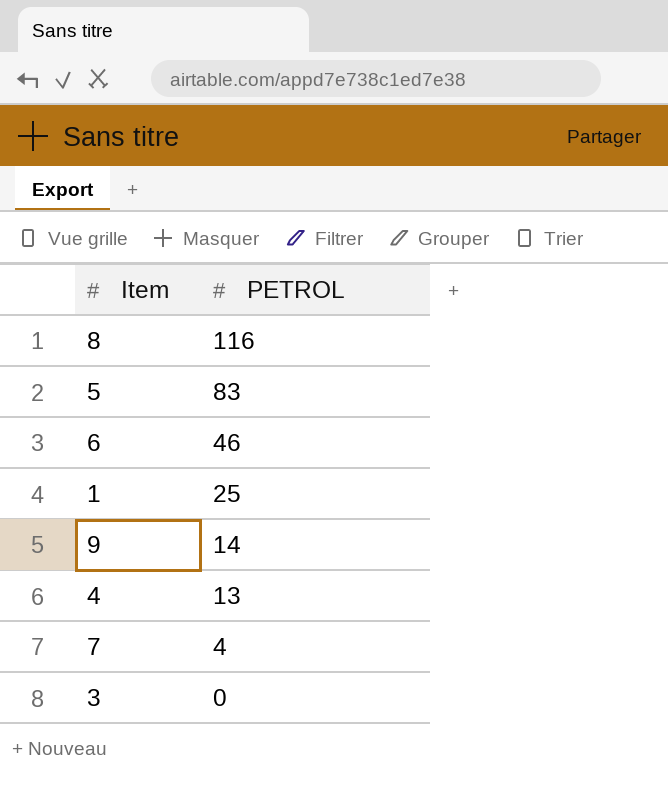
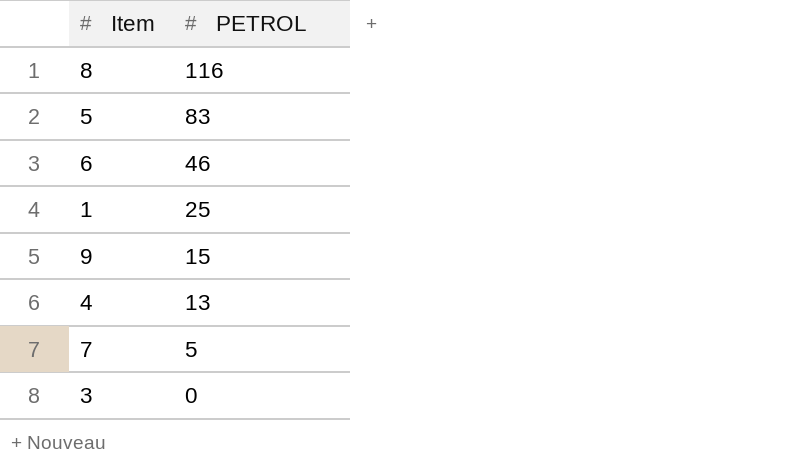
9 | PETROL: 14 -> 15
7 | PETROL: 4 -> 5

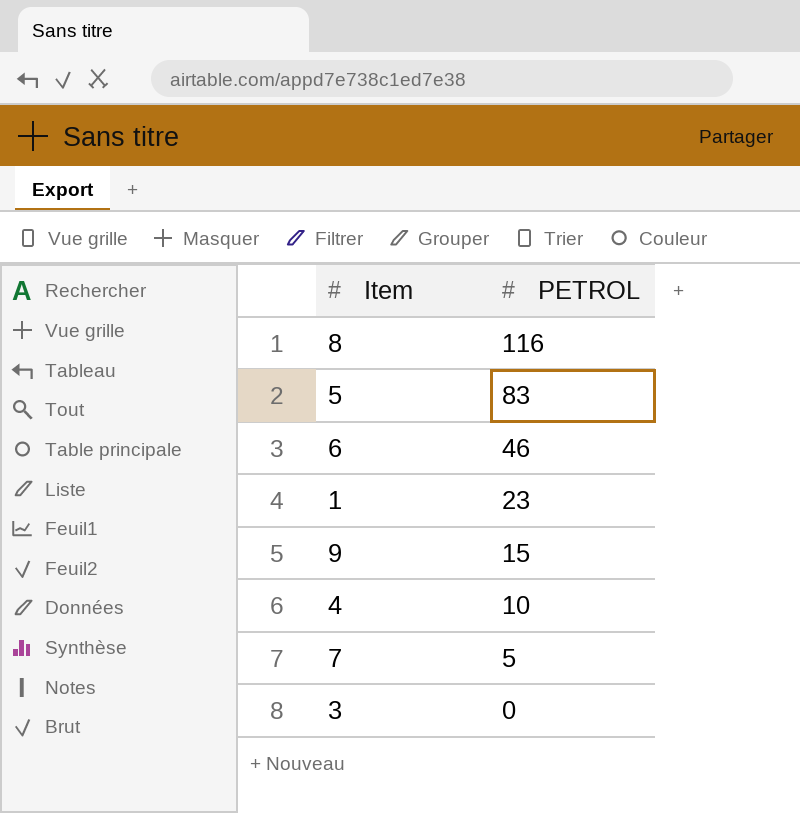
1 | PETROL: 25 -> 23
4 | PETROL: 13 -> 10

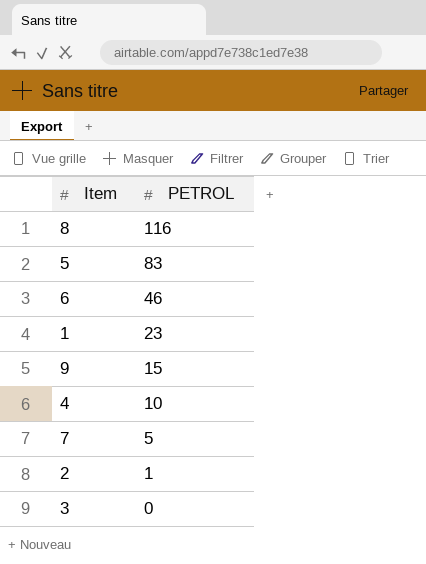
row 2: none -> 1

